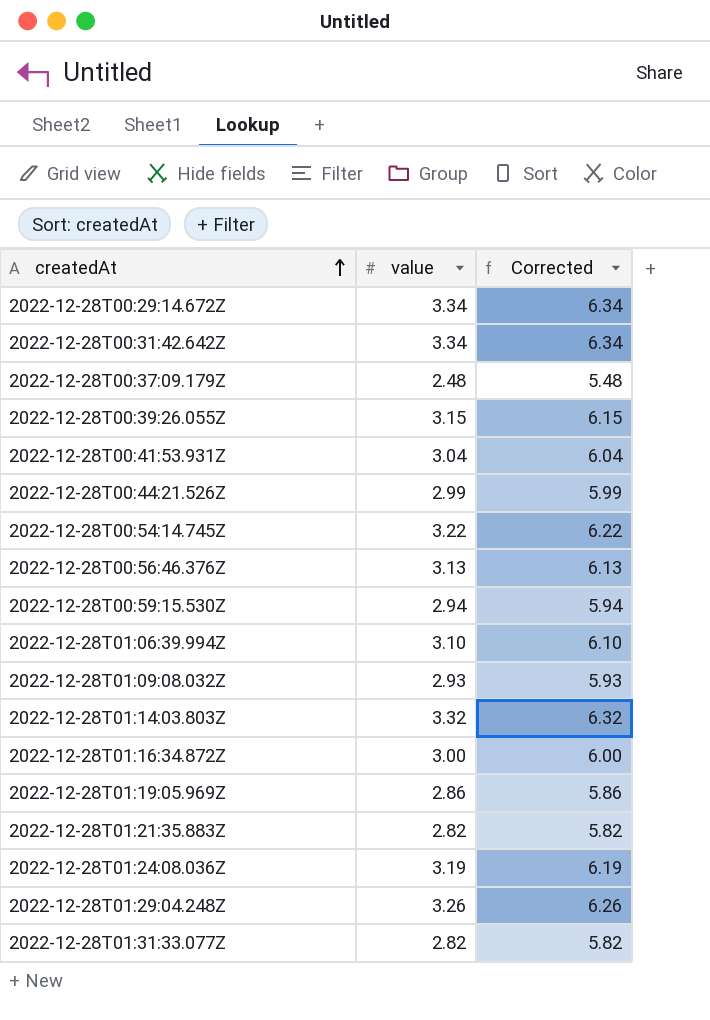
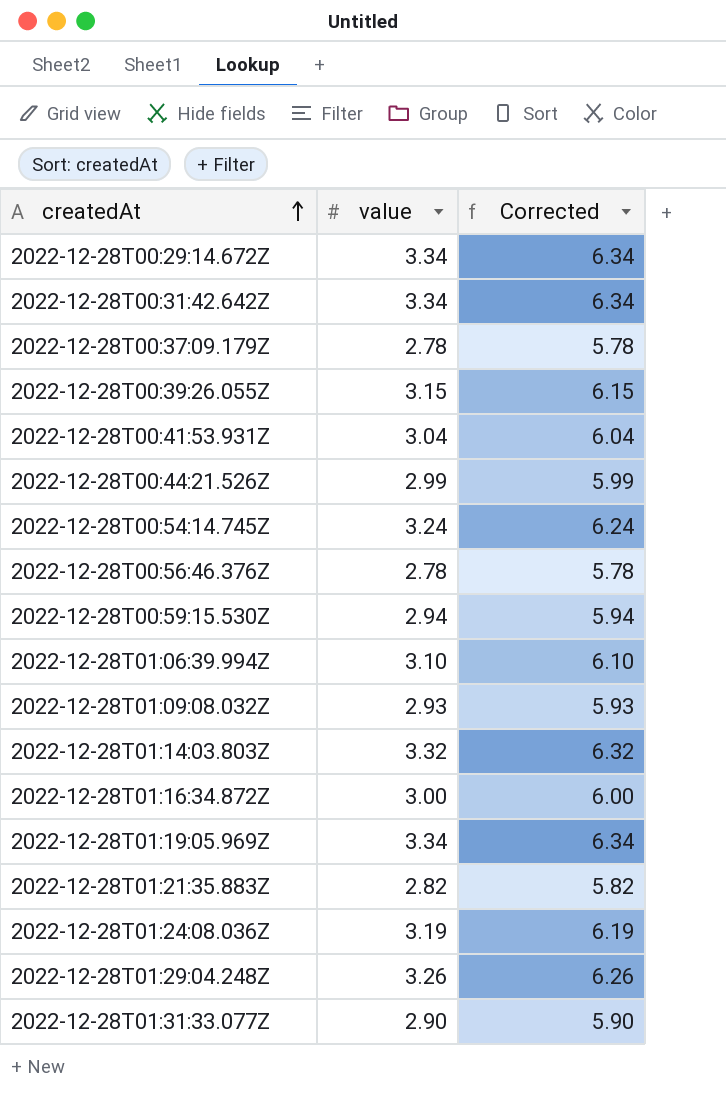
2022-12-28T00:37:09.179Z | value: 2.48 -> 2.78
2022-12-28T00:37:09.179Z | Corrected: 5.48 -> 5.78
2022-12-28T00:54:14.745Z | value: 3.22 -> 3.24
2022-12-28T00:54:14.745Z | Corrected: 6.22 -> 6.24
2022-12-28T00:56:46.376Z | value: 3.13 -> 2.78
2022-12-28T00:56:46.376Z | Corrected: 6.13 -> 5.78
2022-12-28T01:19:05.969Z | value: 2.86 -> 3.34
2022-12-28T01:19:05.969Z | Corrected: 5.86 -> 6.34
2022-12-28T01:31:33.077Z | value: 2.82 -> 2.90
2022-12-28T01:31:33.077Z | Corrected: 5.82 -> 5.90

